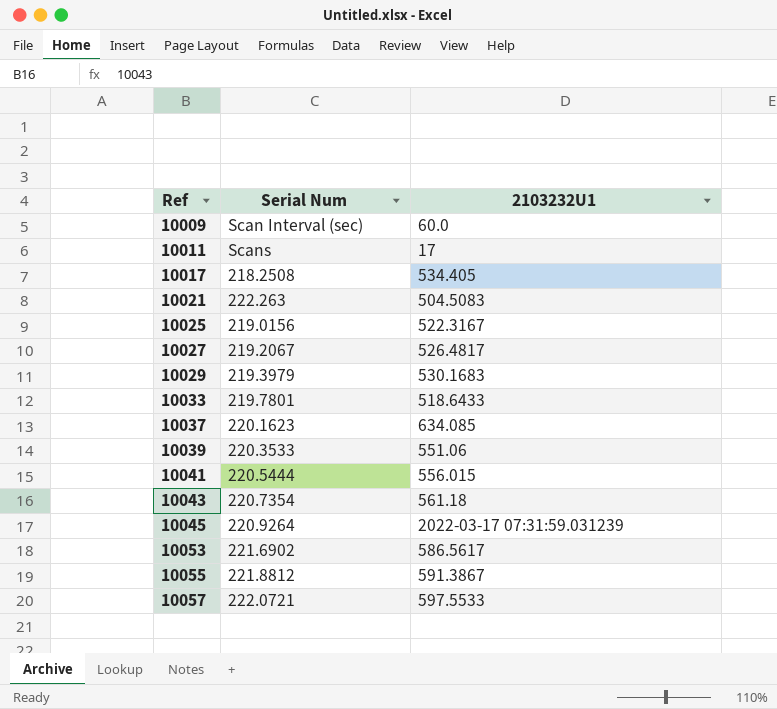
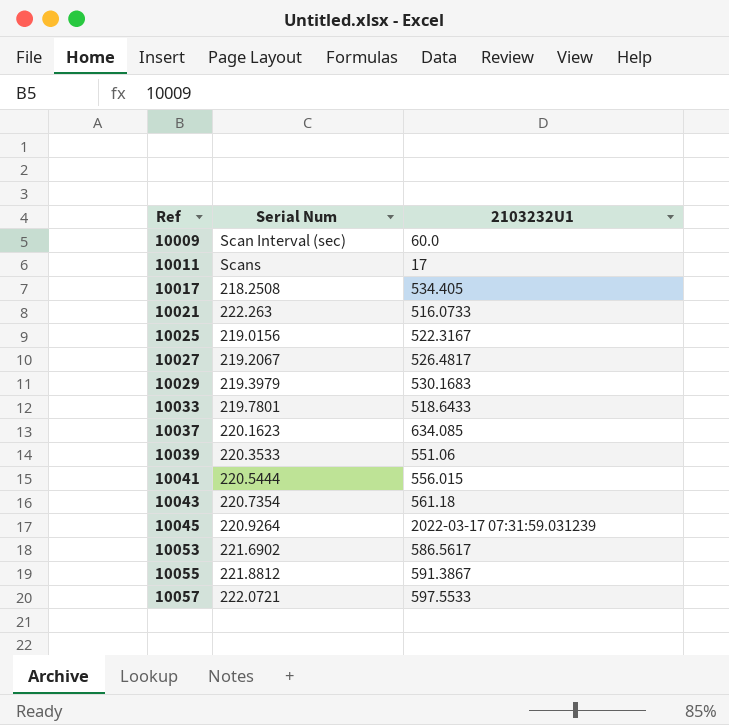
10021 | 2103232U1: 504.5083 -> 516.0733

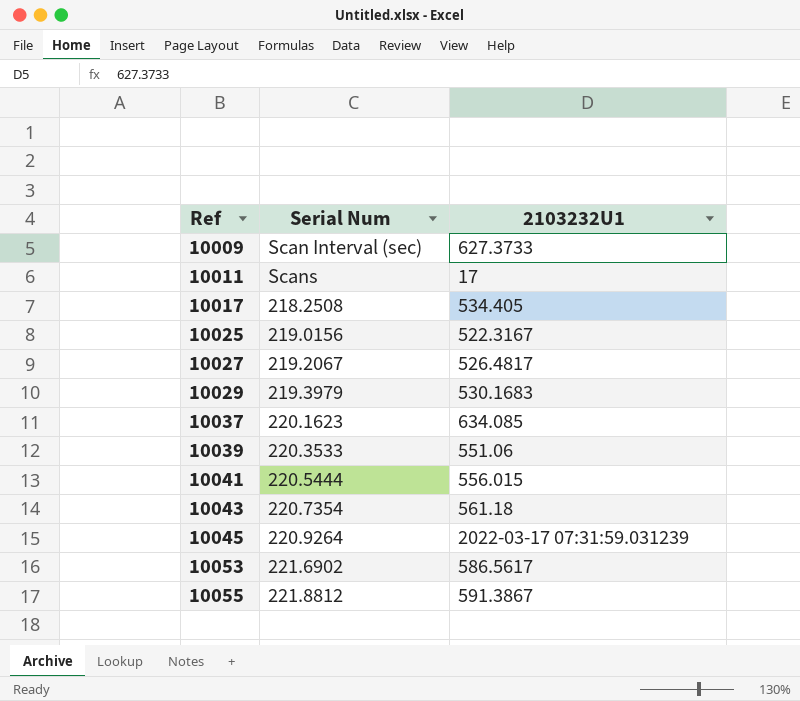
row 10021: 222.263 | 516.0733 -> none
row 10033: 219.7801 | 518.6433 -> none
row 10057: 222.0721 | 597.5533 -> none
10009 | 2103232U1: 60.0 -> 627.3733

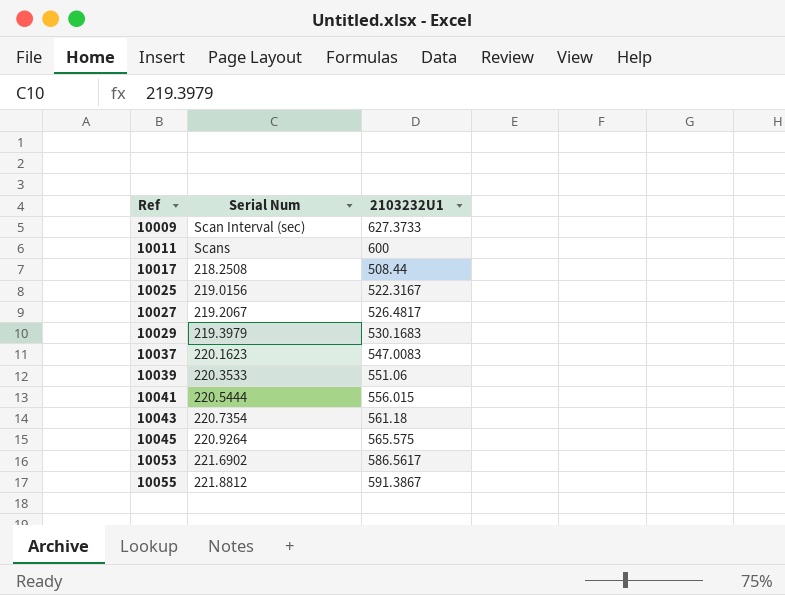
10011 | 2103232U1: 17 -> 600
10017 | 2103232U1: 534.405 -> 508.44
10037 | 2103232U1: 634.085 -> 547.0083
10045 | 2103232U1: 2022-03-17 07:31:59.031239 -> 565.575

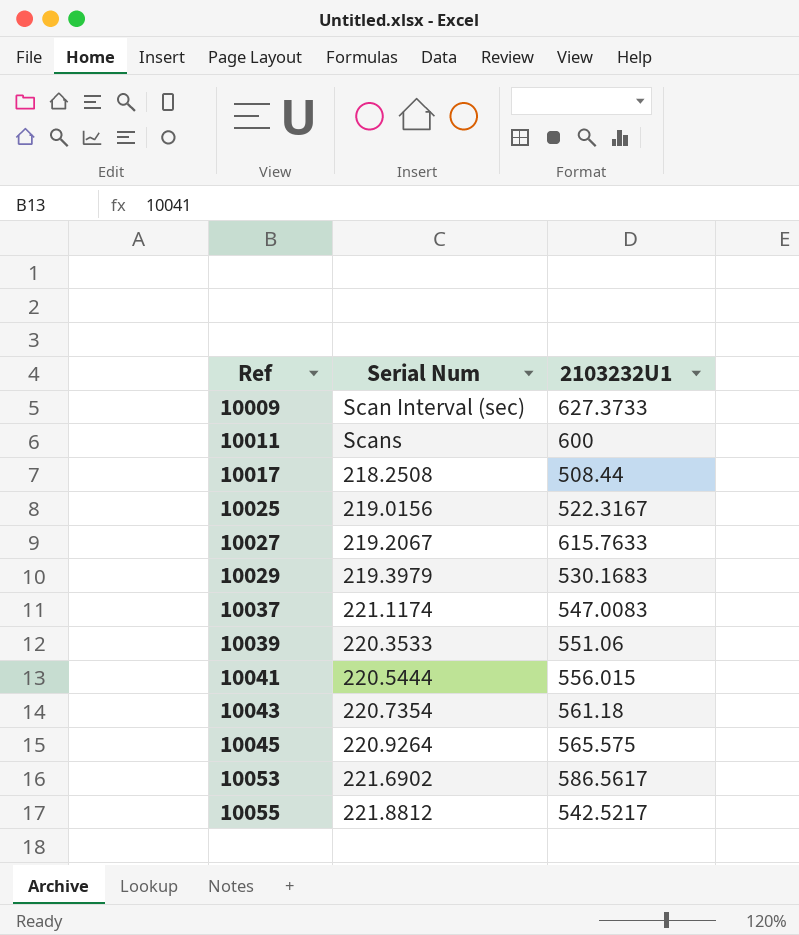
10027 | 2103232U1: 526.4817 -> 615.7633
10037 | Serial Num: 220.1623 -> 221.1174
10055 | 2103232U1: 591.3867 -> 542.5217

